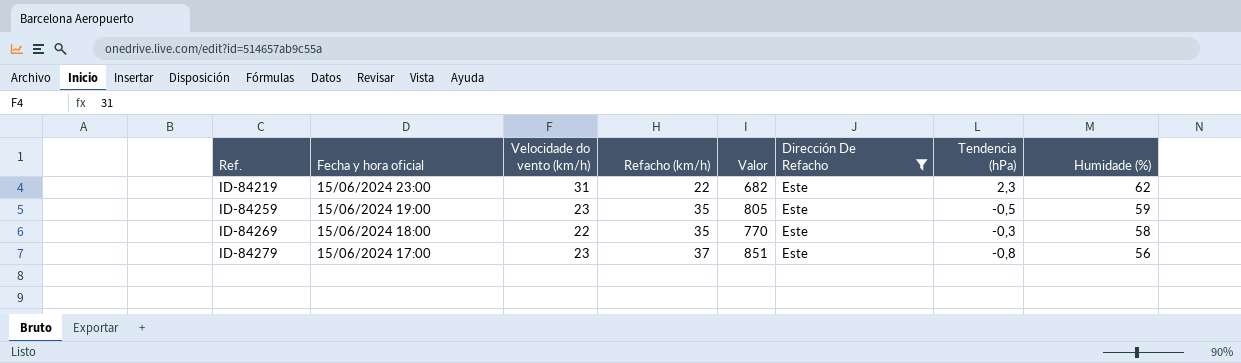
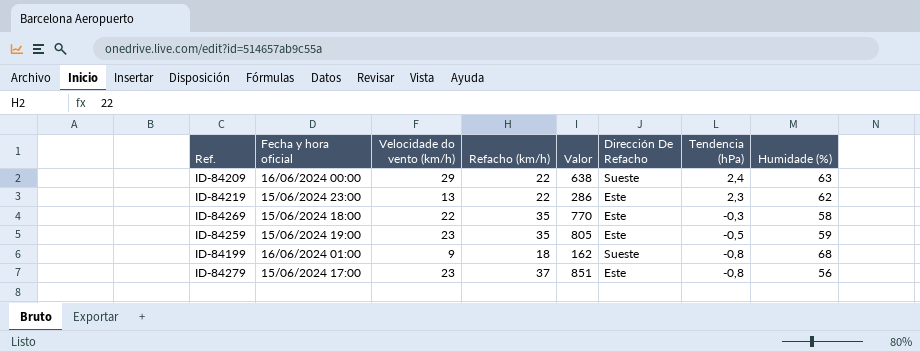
filter: Dirección De Refacho = Este -> none
row order: Ref. ascending -> Tendencia (hPa) descending
ID-84219 | Velocidade do vento (km/h): 31 -> 13
ID-84219 | Valor: 682 -> 286

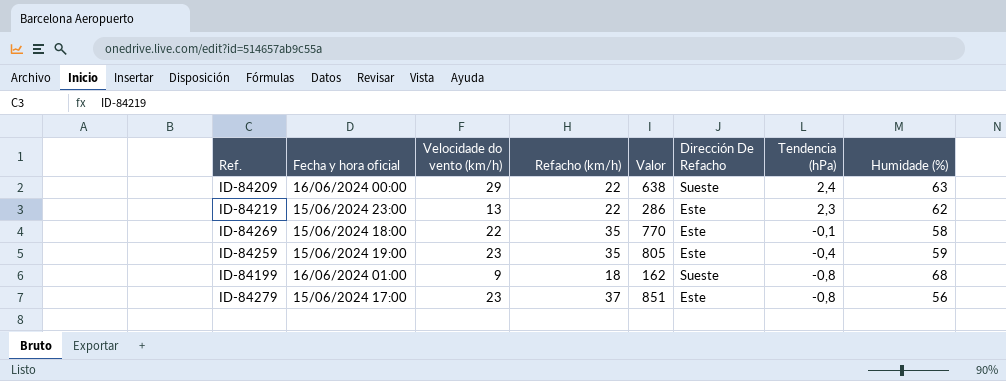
ID-84269 | Tendencia (hPa): -0,3 -> -0,1
ID-84259 | Tendencia (hPa): -0,5 -> -0,4

